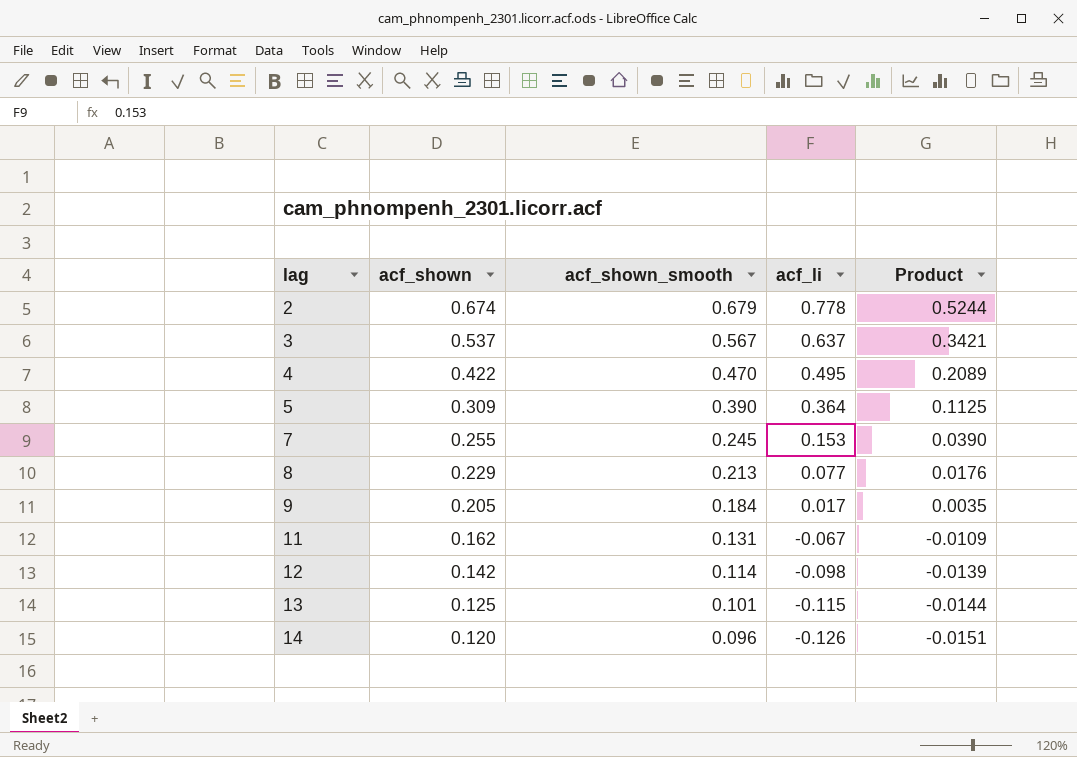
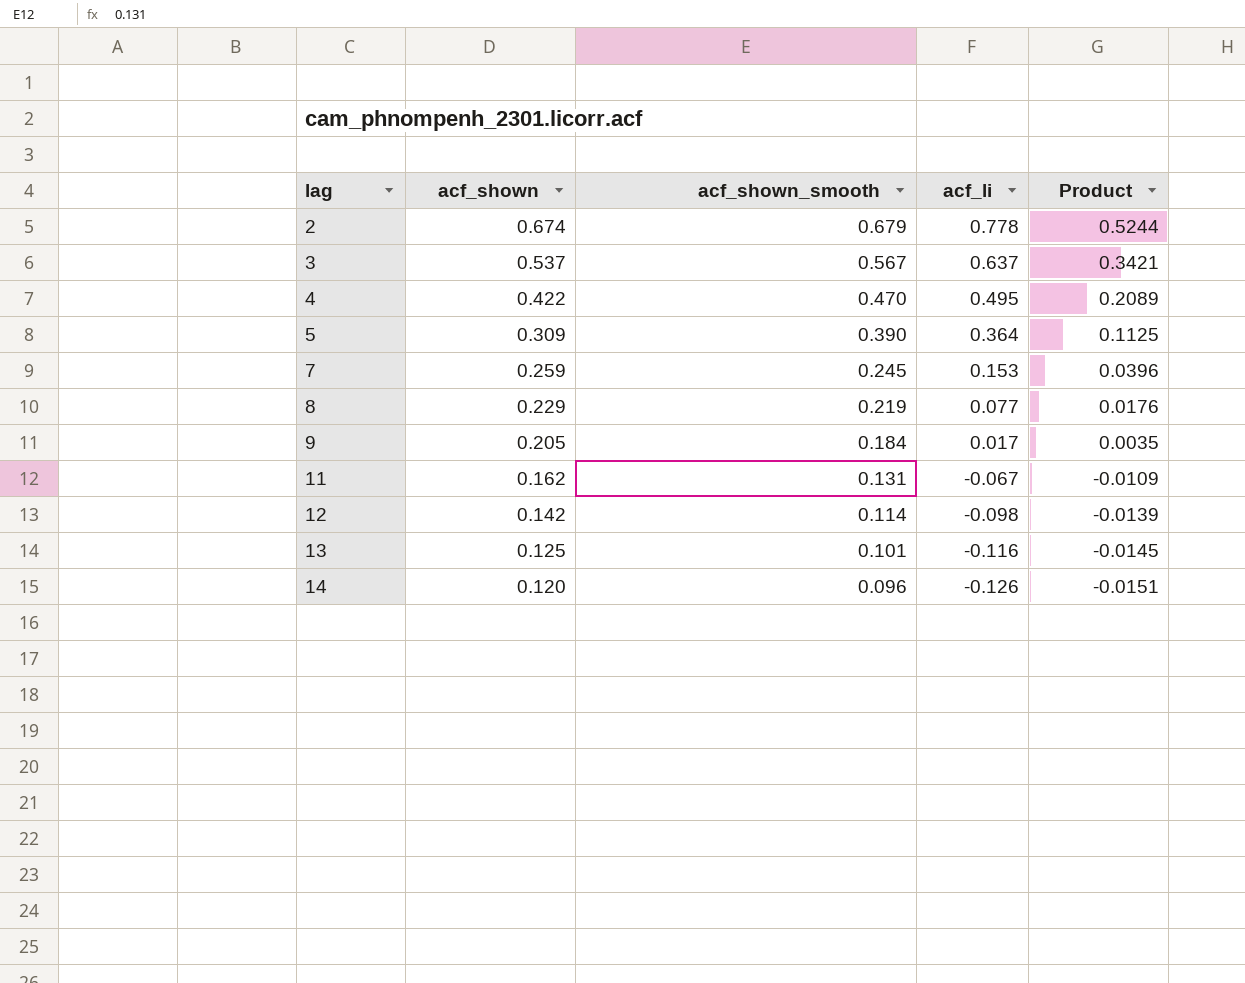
7 | acf_shown: 0.255 -> 0.259
7 | Product: 0.0390 -> 0.0396
8 | acf_shown_smooth: 0.213 -> 0.219
13 | acf_li: -0.115 -> -0.116
13 | Product: -0.0144 -> -0.0145

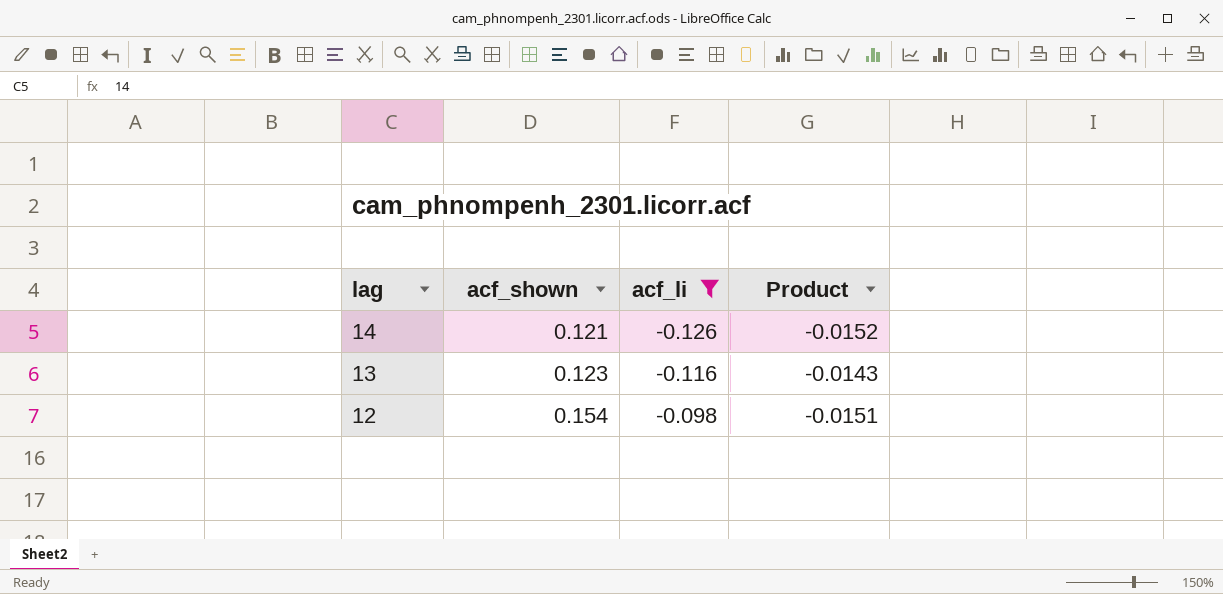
filter: none -> acf_li <= -0.098
row order: lag ascending -> lag descending
column acf_shown_smooth | position: 3 -> none
14 | acf_shown: 0.120 -> 0.121
14 | Product: -0.0151 -> -0.0152
13 | acf_shown: 0.125 -> 0.123
13 | Product: -0.0145 -> -0.0143
12 | acf_shown: 0.142 -> 0.154
12 | Product: -0.0139 -> -0.0151

